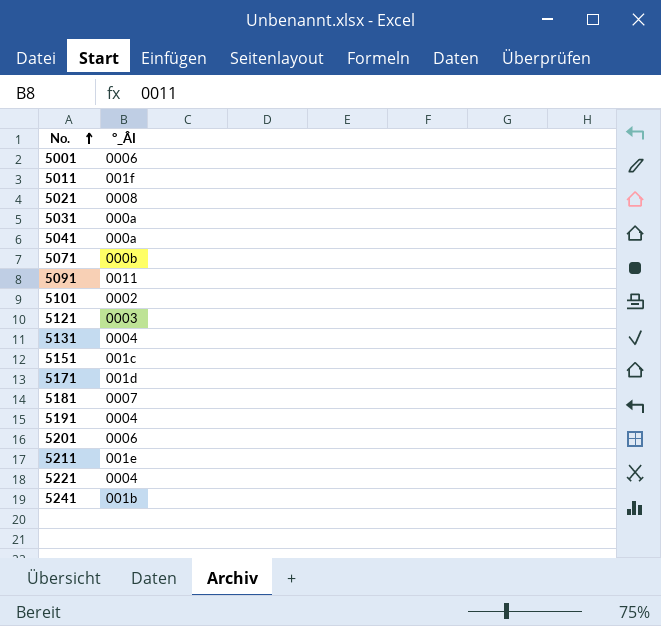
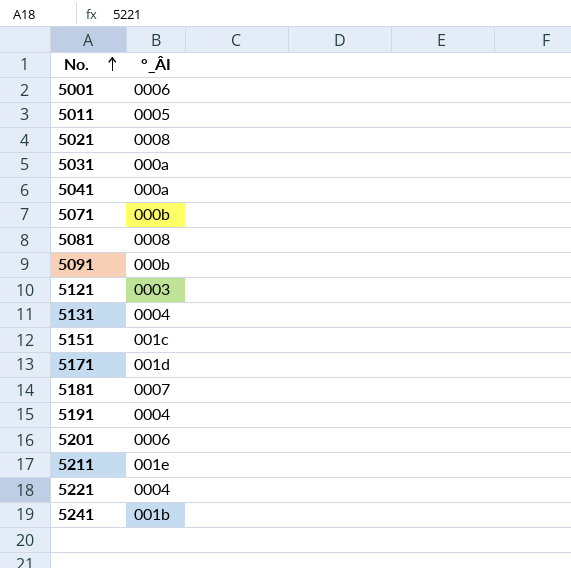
row 5101: 0002 -> none
5011 | °_ÂI: 001f -> 0005
row 5081: none -> 0008
5091 | °_ÂI: 0011 -> 000b

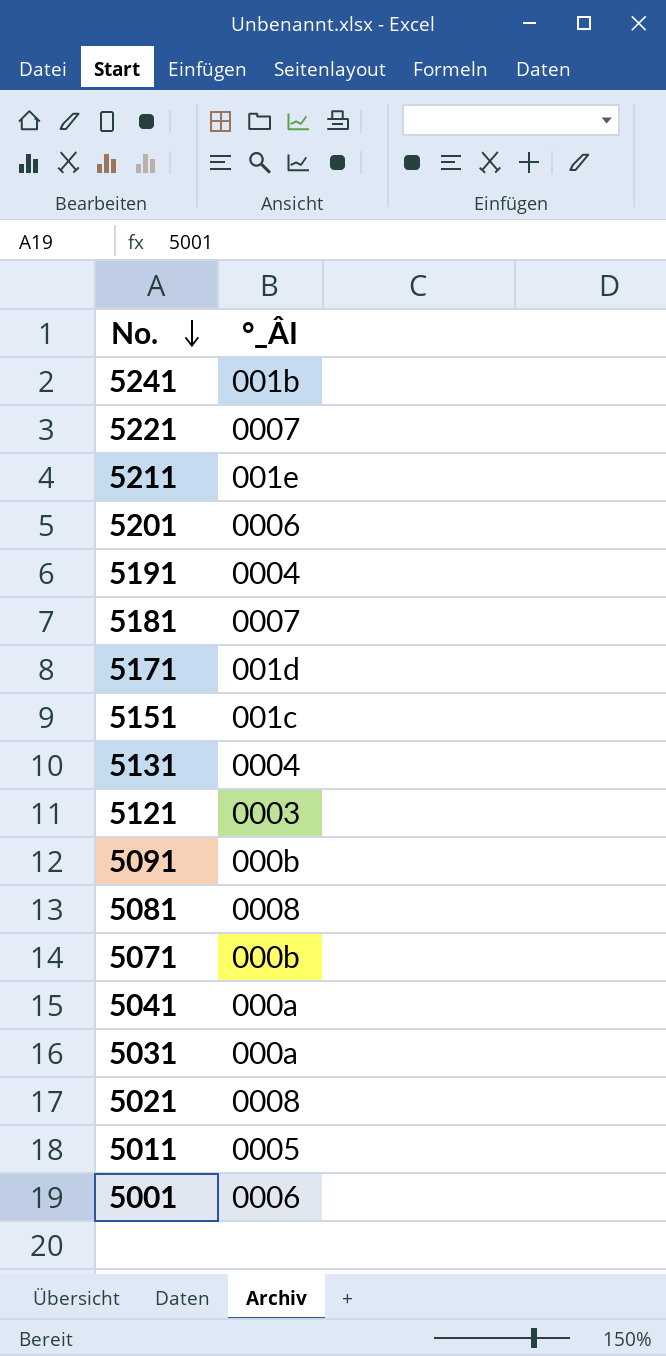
row order: No. ascending -> No. descending
5221 | °_ÂI: 0004 -> 0007

